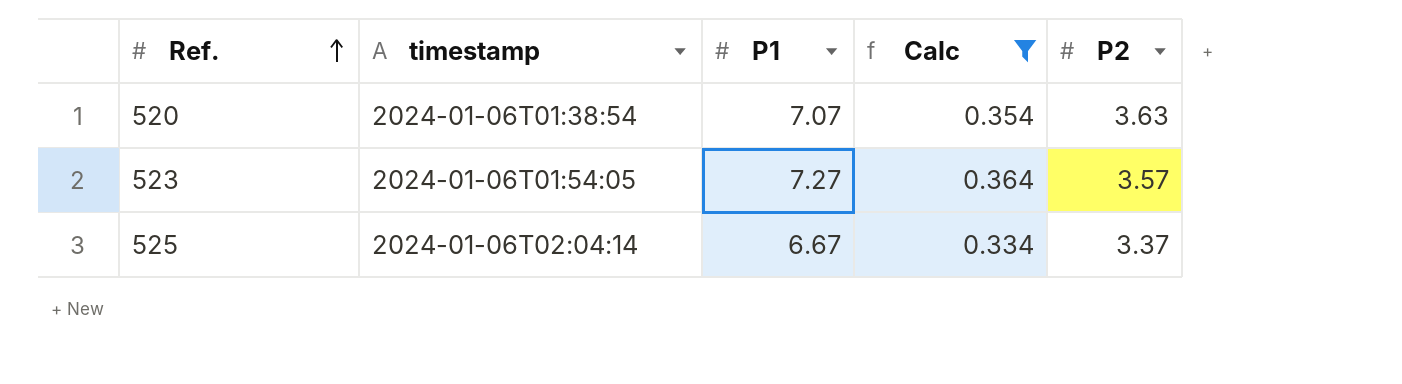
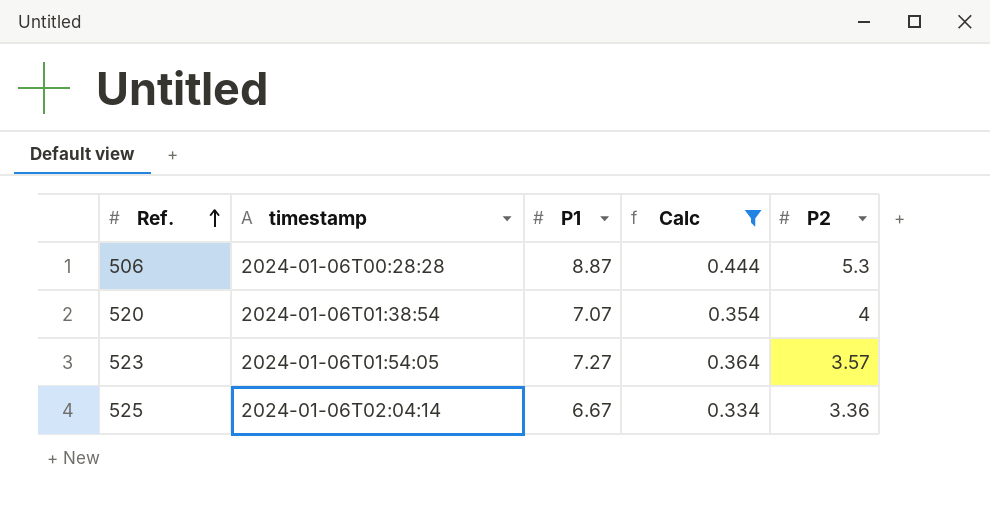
row 506: none -> 2024-01-06T00:28:28 | 8.87 | 0.444 | 5.3
520 | P2: 3.63 -> 4
525 | P2: 3.37 -> 3.36

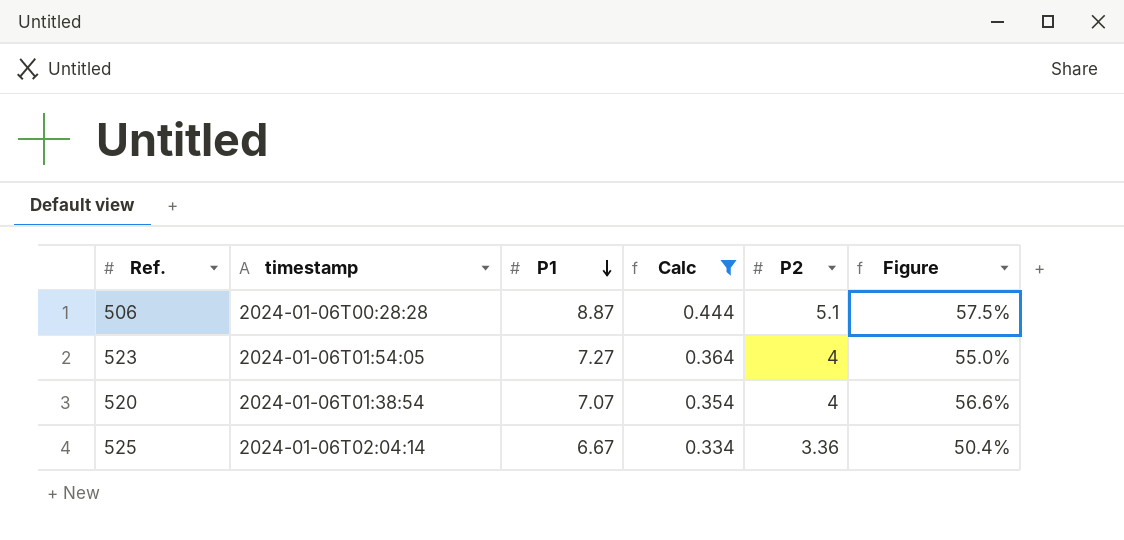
row order: Ref. ascending -> P1 descending
column Figure | formula: none -> [P2] / [P1]
506 | P2: 5.3 -> 5.1
523 | P2: 3.57 -> 4

